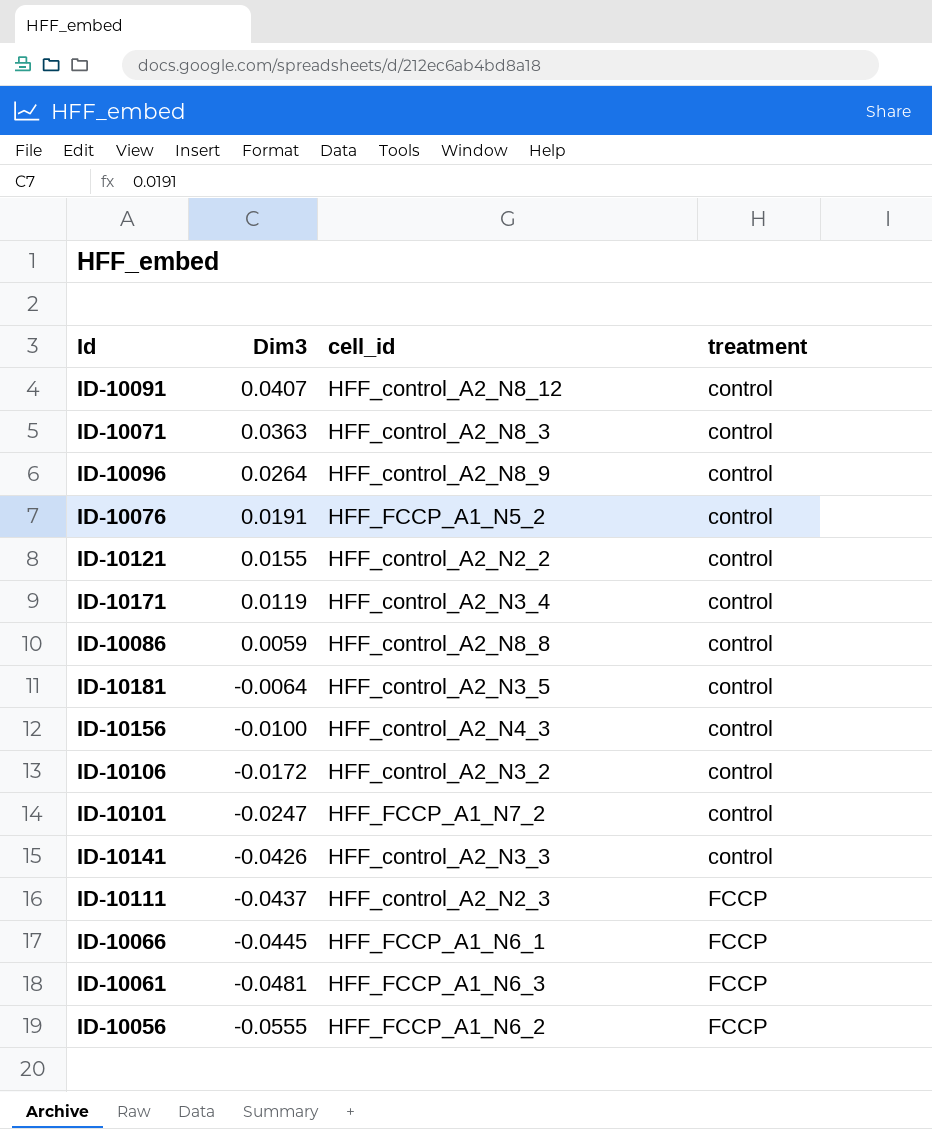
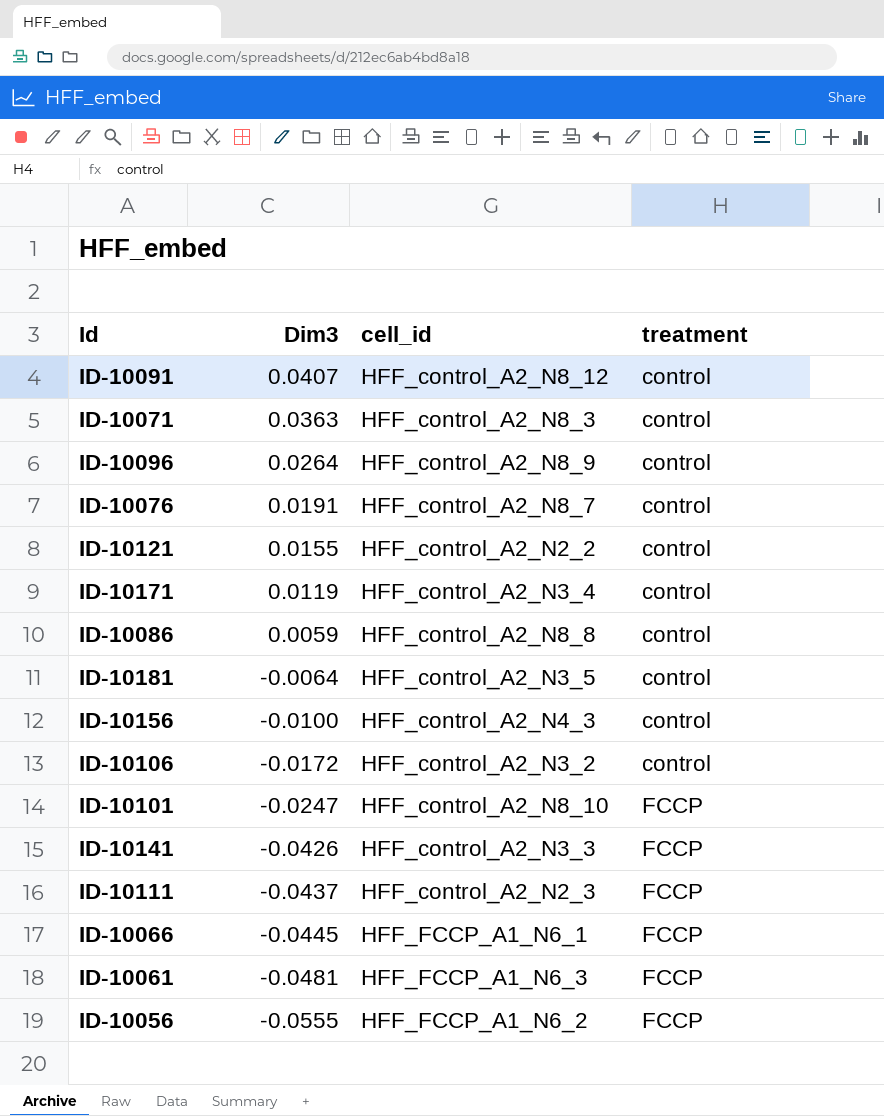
ID-10076 | cell_id: HFF_FCCP_A1_N5_2 -> HFF_control_A2_N8_7
ID-10101 | cell_id: HFF_FCCP_A1_N7_2 -> HFF_control_A2_N8_10
ID-10101 | treatment: control -> FCCP
ID-10141 | treatment: control -> FCCP

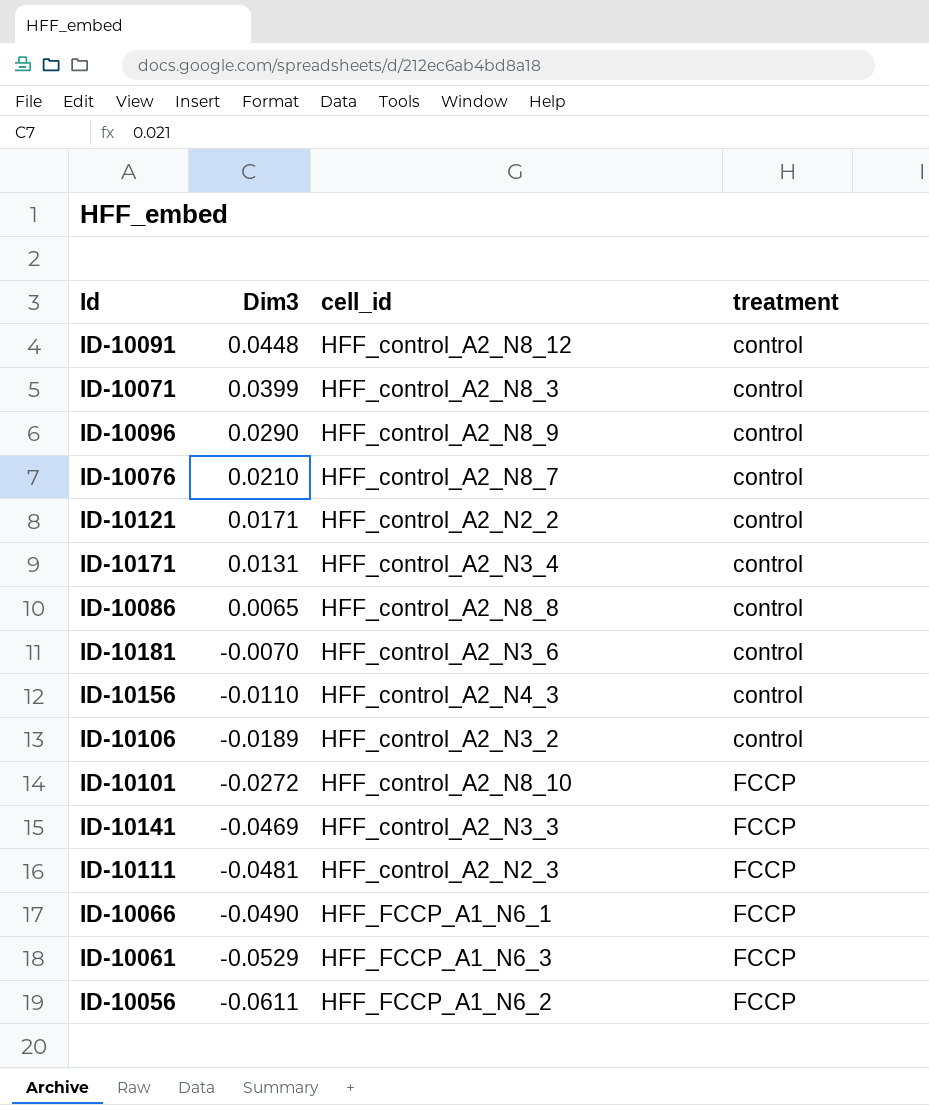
ID-10091 | Dim3: 0.0407 -> 0.0448
ID-10071 | Dim3: 0.0363 -> 0.0399
ID-10096 | Dim3: 0.0264 -> 0.0290
ID-10076 | Dim3: 0.0191 -> 0.0210
ID-10121 | Dim3: 0.0155 -> 0.0171
ID-10171 | Dim3: 0.0119 -> 0.0131
ID-10086 | Dim3: 0.0059 -> 0.0065
ID-10181 | Dim3: -0.0064 -> -0.0070
ID-10181 | cell_id: HFF_control_A2_N3_5 -> HFF_control_A2_N3_6
ID-10156 | Dim3: -0.0100 -> -0.0110
ID-10106 | Dim3: -0.0172 -> -0.0189
ID-10101 | Dim3: -0.0247 -> -0.0272
ID-10141 | Dim3: -0.0426 -> -0.0469
ID-10111 | Dim3: -0.0437 -> -0.0481
ID-10066 | Dim3: -0.0445 -> -0.0490
ID-10061 | Dim3: -0.0481 -> -0.0529
ID-10056 | Dim3: -0.0555 -> -0.0611

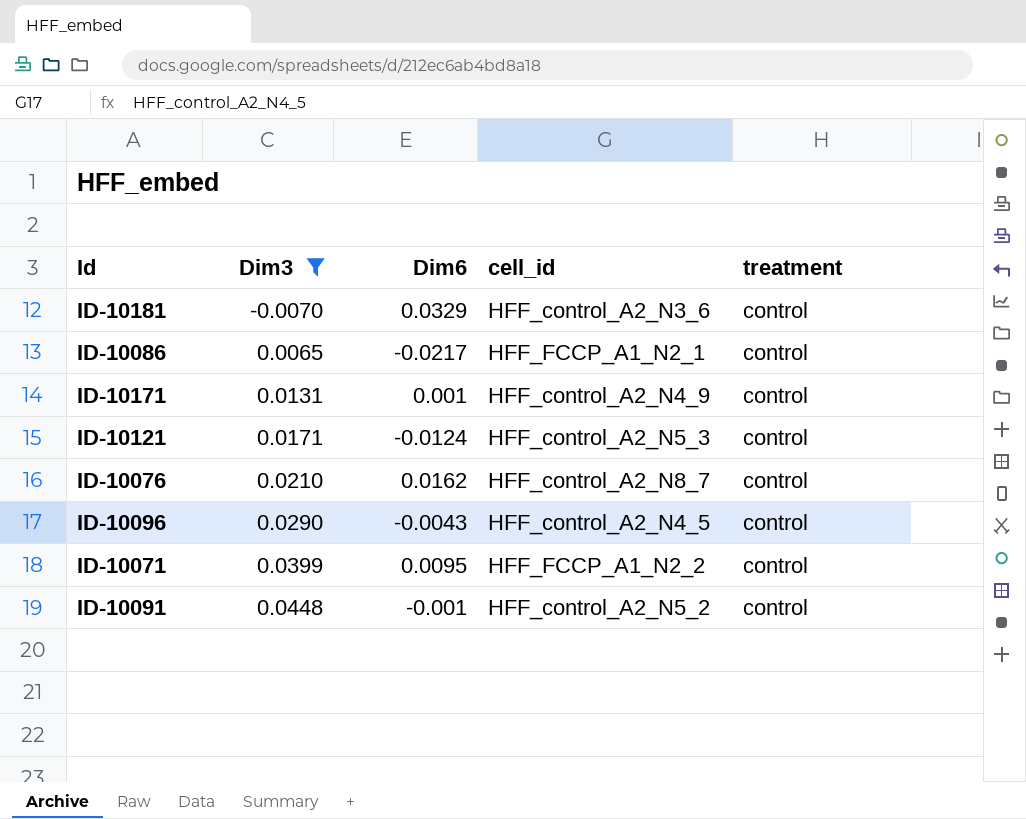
filter: none -> Dim3 >= -0.0070
row order: Dim3 descending -> Dim3 ascending
column Dim6 | position: none -> 3
ID-10086 | cell_id: HFF_control_A2_N8_8 -> HFF_FCCP_A1_N2_1
ID-10171 | cell_id: HFF_control_A2_N3_4 -> HFF_control_A2_N4_9
ID-10121 | cell_id: HFF_control_A2_N2_2 -> HFF_control_A2_N5_3
ID-10096 | cell_id: HFF_control_A2_N8_9 -> HFF_control_A2_N4_5
ID-10071 | cell_id: HFF_control_A2_N8_3 -> HFF_FCCP_A1_N2_2
ID-10091 | cell_id: HFF_control_A2_N8_12 -> HFF_control_A2_N5_2

